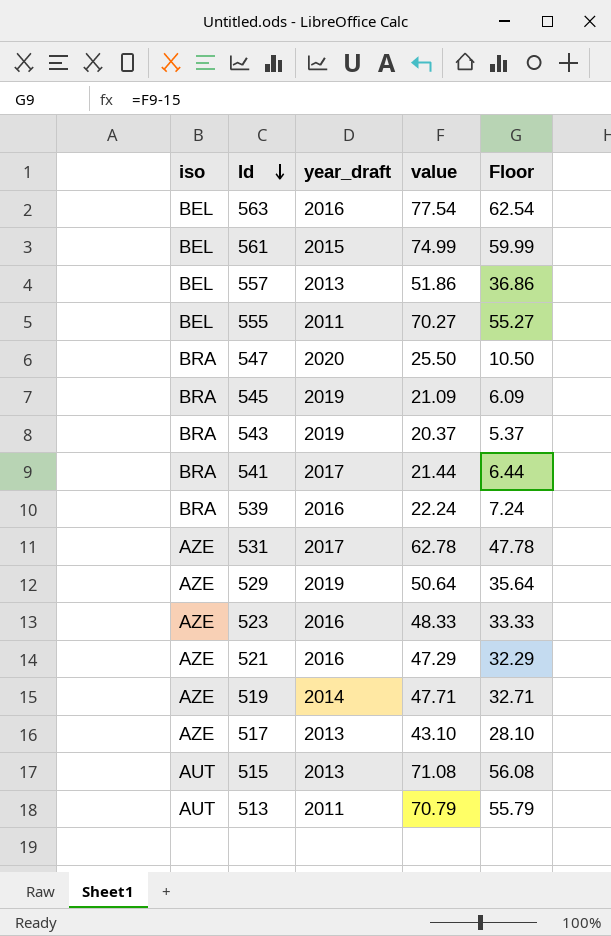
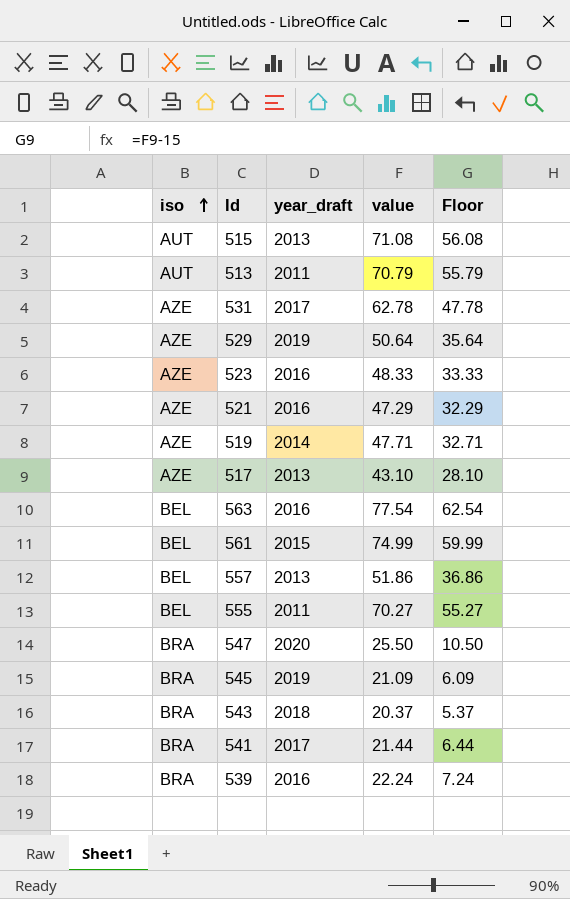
row order: Id descending -> iso ascending
543 | year_draft: 2019 -> 2018

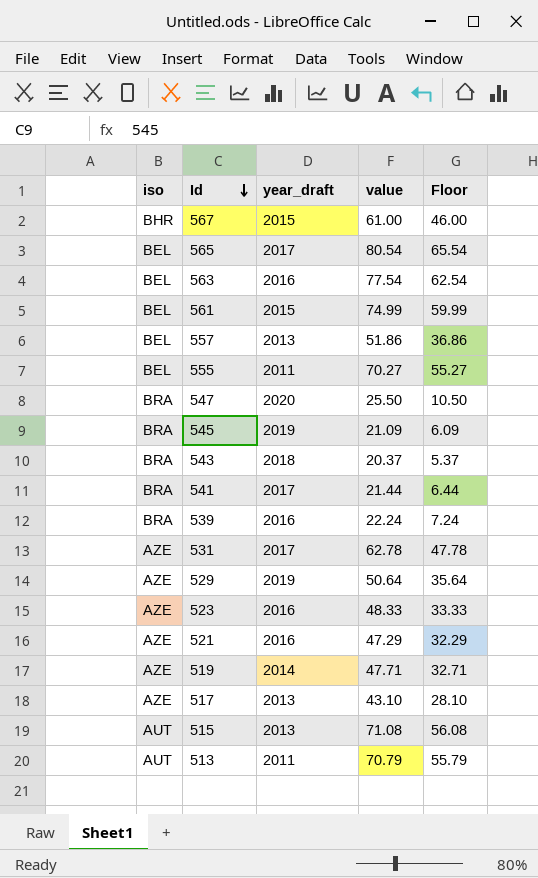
row order: iso ascending -> Id descending
row 567: none -> BHR | 2015 | 61.00 | 46.00
row 565: none -> BEL | 2017 | 80.54 | 65.54

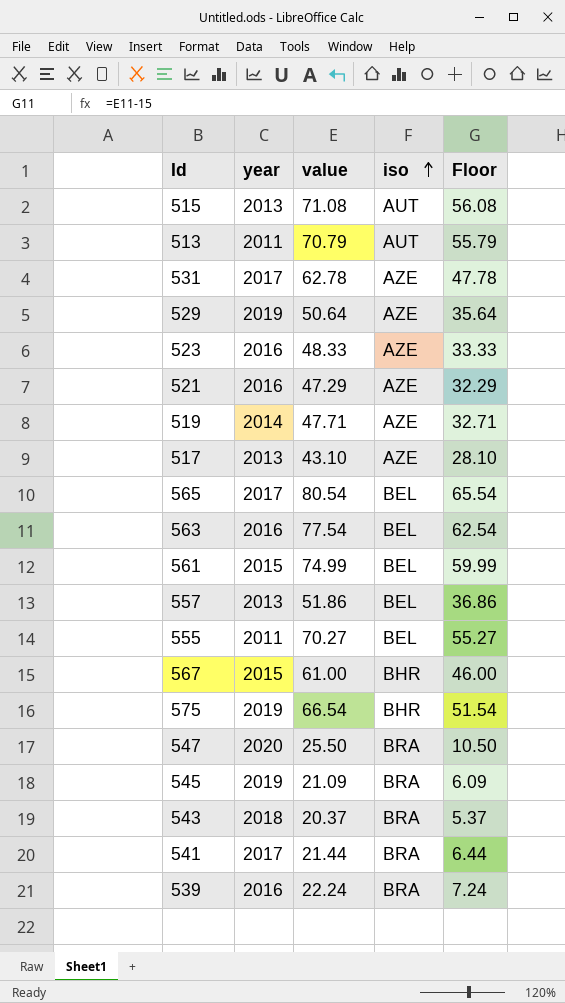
row order: Id descending -> iso ascending
column name: year_draft -> year
column iso | position: 1 -> 4
row 575: none -> 2019 | 66.54 | BHR | 51.54

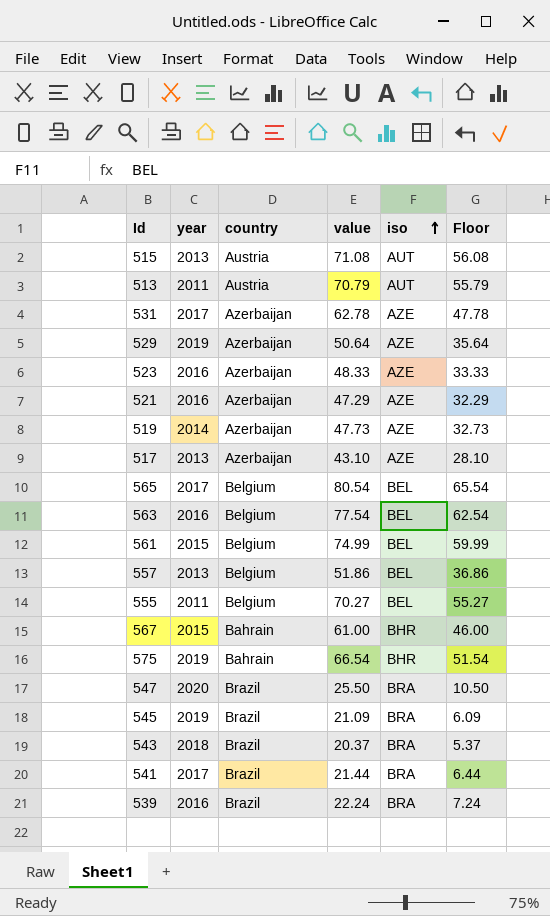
column country | position: none -> 3
519 | value: 47.71 -> 47.73
519 | Floor: 32.71 -> 32.73

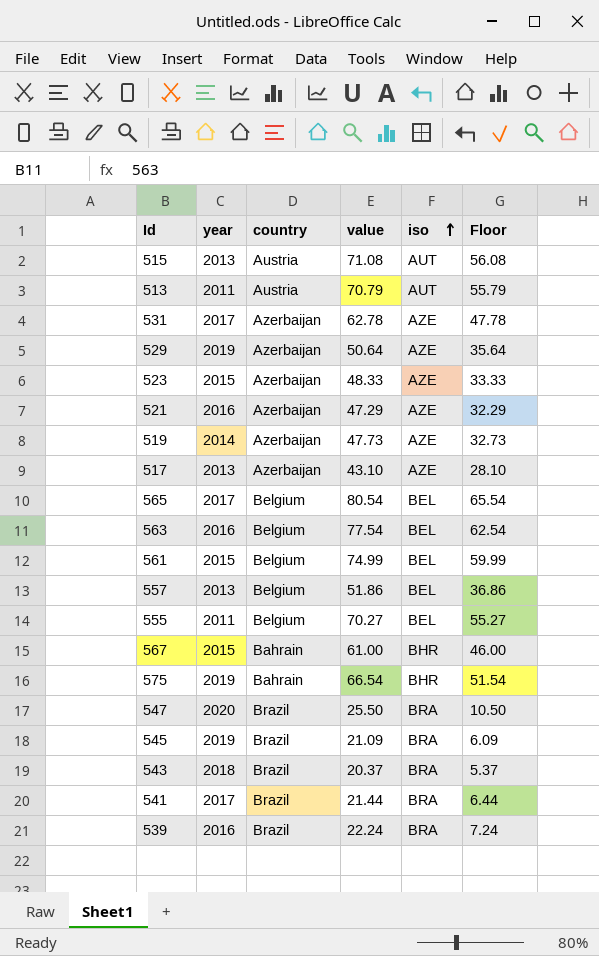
523 | year: 2016 -> 2015

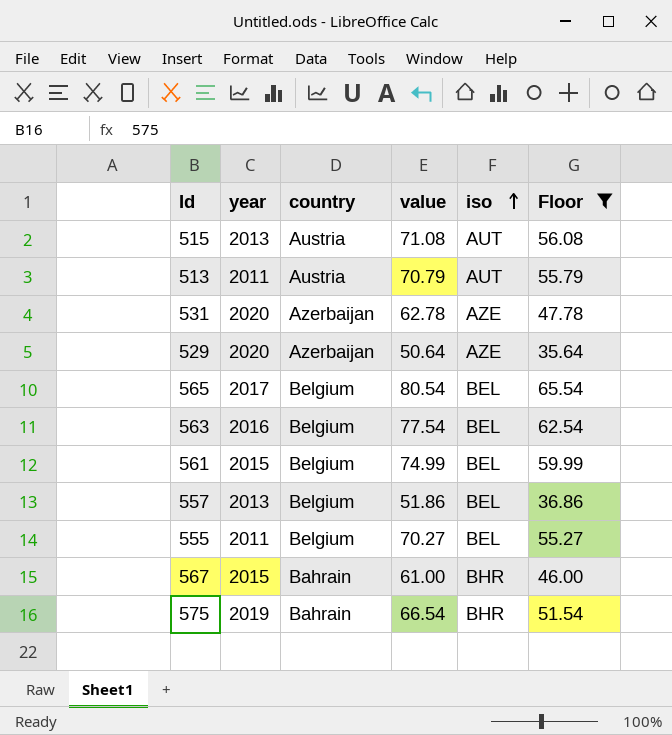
filter: none -> Floor >= 35.64
531 | year: 2017 -> 2020
529 | year: 2019 -> 2020

